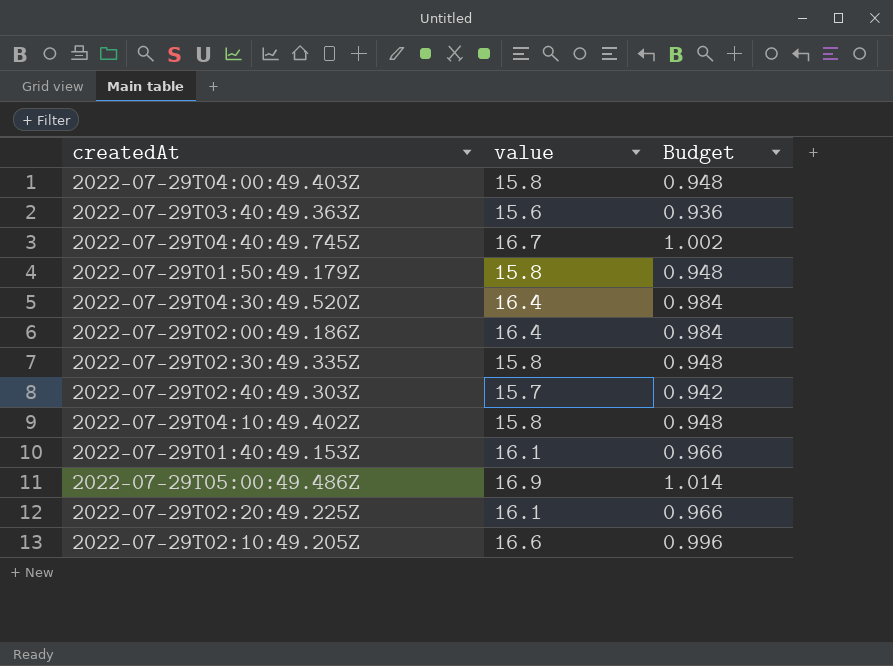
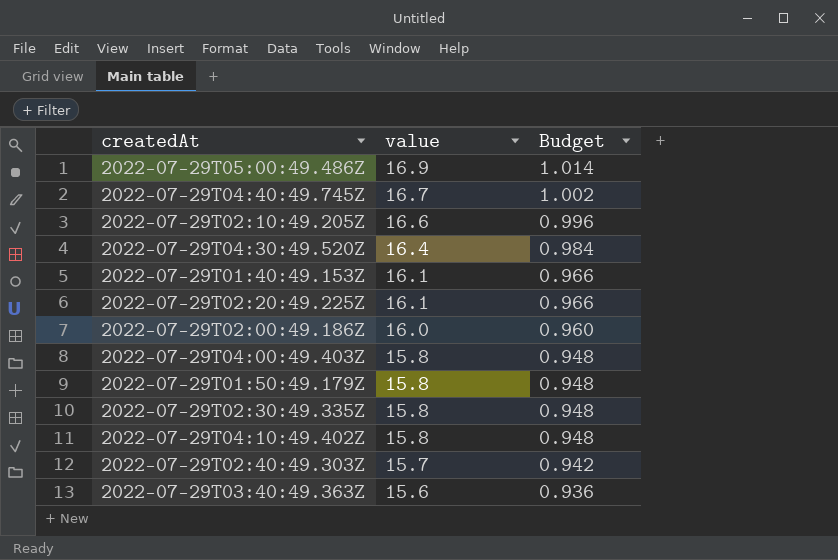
row order: none -> value descending
2022-07-29T02:00:49.186Z | value: 16.4 -> 16.0
2022-07-29T02:00:49.186Z | Budget: 0.984 -> 0.960

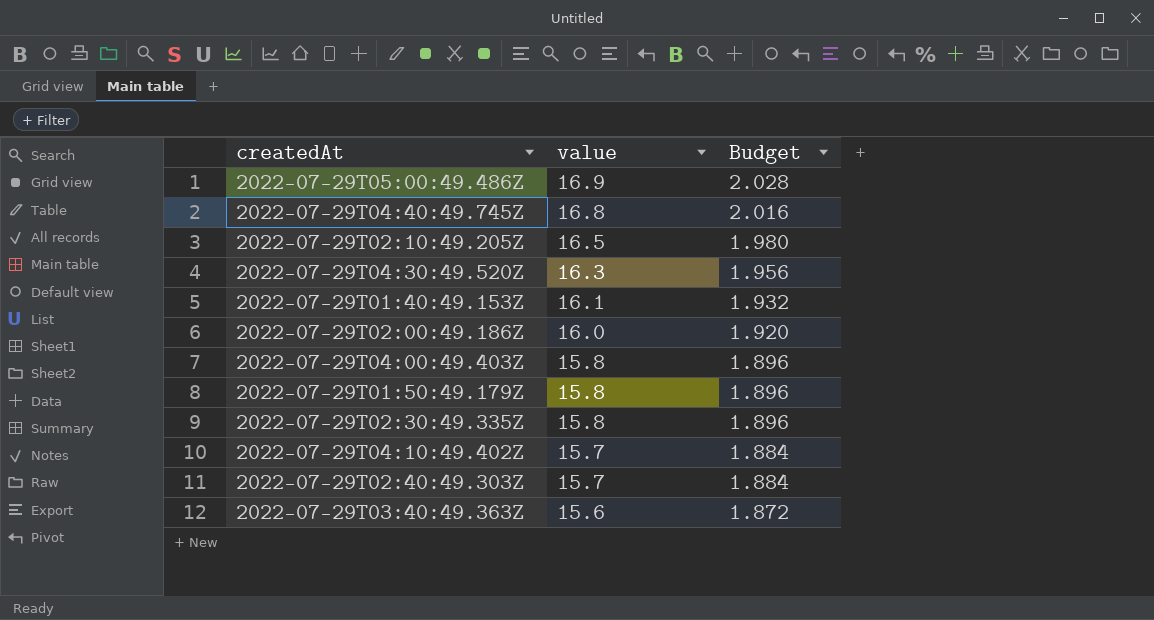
column Budget | formula: [value] * 0.06 -> [value] * 0.12
row 2022-07-29T02:20:49.225Z: 16.1 | 0.966 -> none
2022-07-29T04:40:49.745Z | value: 16.7 -> 16.8
2022-07-29T02:10:49.205Z | value: 16.6 -> 16.5
2022-07-29T04:30:49.520Z | value: 16.4 -> 16.3
2022-07-29T04:10:49.402Z | value: 15.8 -> 15.7

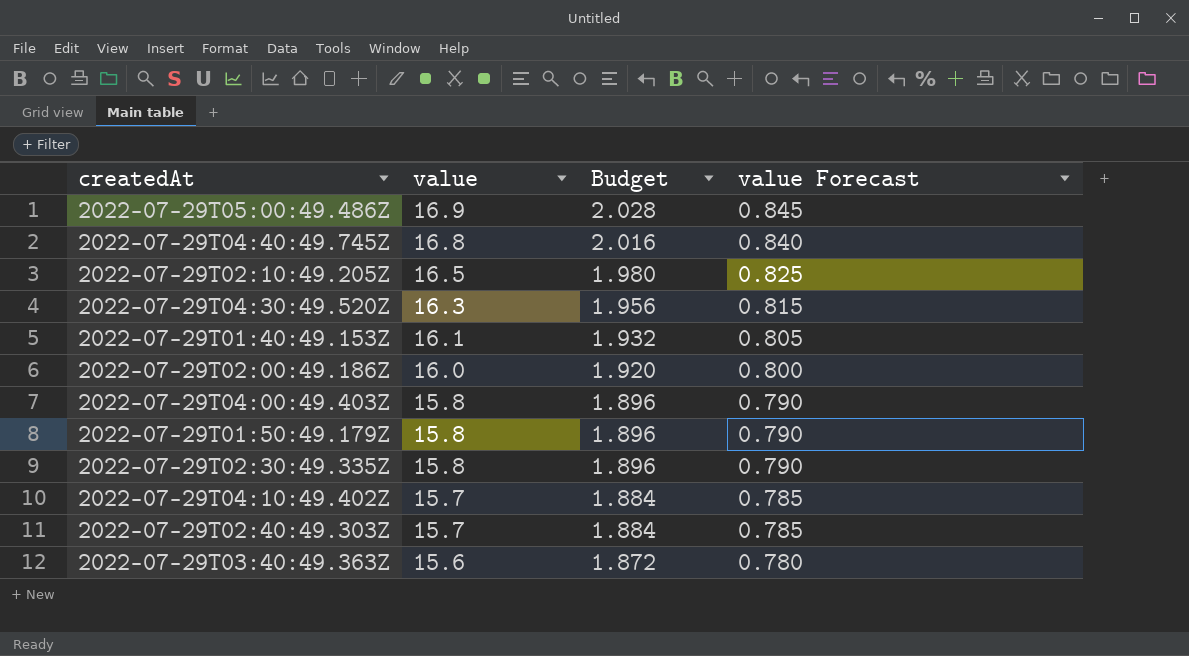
column value Forecast | formula: none -> [value] * 0.05

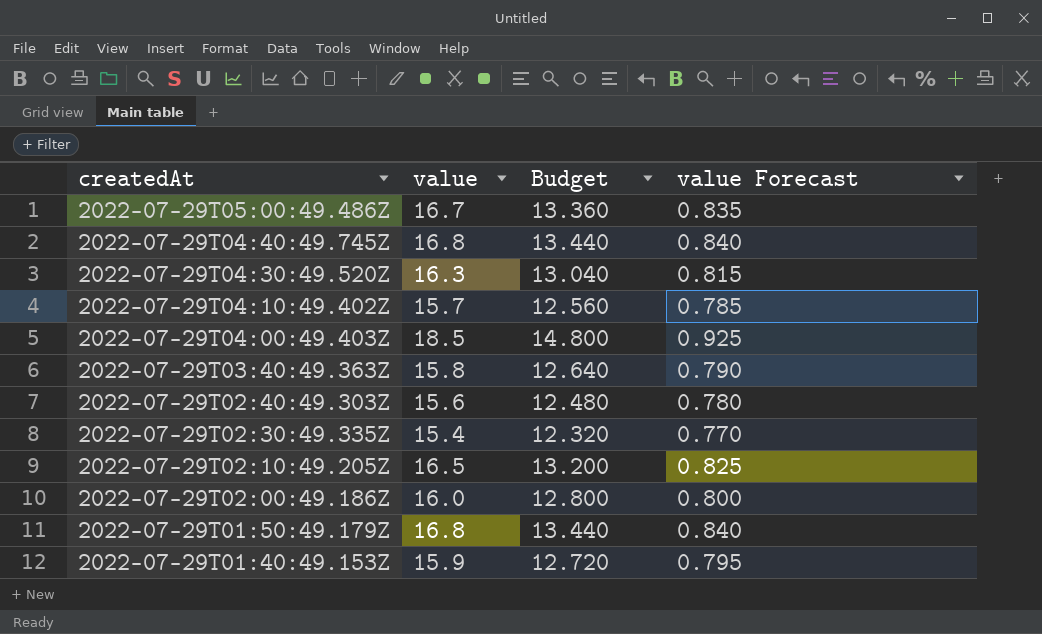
row order: value descending -> createdAt descending
column Budget | formula: [value] * 0.12 -> [value] * 0.8
2022-07-29T05:00:49.486Z | value: 16.9 -> 16.7
2022-07-29T05:00:49.486Z | value Forecast: 0.845 -> 0.835
2022-07-29T04:00:49.403Z | value: 15.8 -> 18.5
2022-07-29T04:00:49.403Z | value Forecast: 0.790 -> 0.925
2022-07-29T03:40:49.363Z | value: 15.6 -> 15.8
2022-07-29T03:40:49.363Z | value Forecast: 0.780 -> 0.790
2022-07-29T02:40:49.303Z | value: 15.7 -> 15.6
2022-07-29T02:40:49.303Z | value Forecast: 0.785 -> 0.780
2022-07-29T02:30:49.335Z | value: 15.8 -> 15.4
2022-07-29T02:30:49.335Z | value Forecast: 0.790 -> 0.770
2022-07-29T01:50:49.179Z | value: 15.8 -> 16.8
2022-07-29T01:50:49.179Z | value Forecast: 0.790 -> 0.840
2022-07-29T01:40:49.153Z | value: 16.1 -> 15.9
2022-07-29T01:40:49.153Z | value Forecast: 0.805 -> 0.795

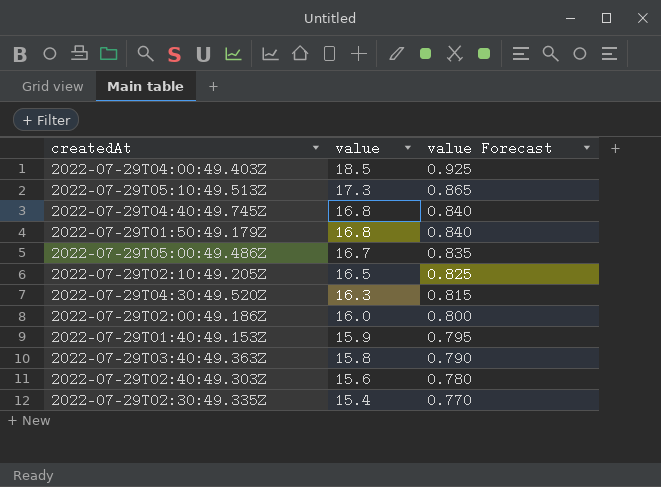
row order: createdAt descending -> value descending
column Budget | formula: [value] * 0.8 -> none
row 2022-07-29T04:10:49.402Z: 15.7 | 12.560 | 0.785 -> none
row 2022-07-29T05:10:49.513Z: none -> 17.3 | 0.865

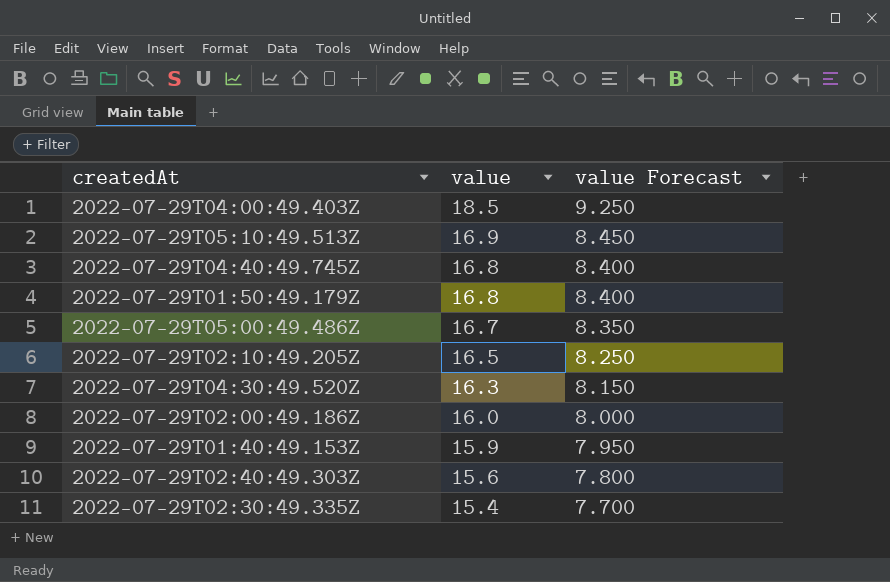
column value Forecast | formula: [value] * 0.05 -> [value] * 0.5
row 2022-07-29T03:40:49.363Z: 15.8 | 0.790 -> none
2022-07-29T05:10:49.513Z | value: 17.3 -> 16.9

